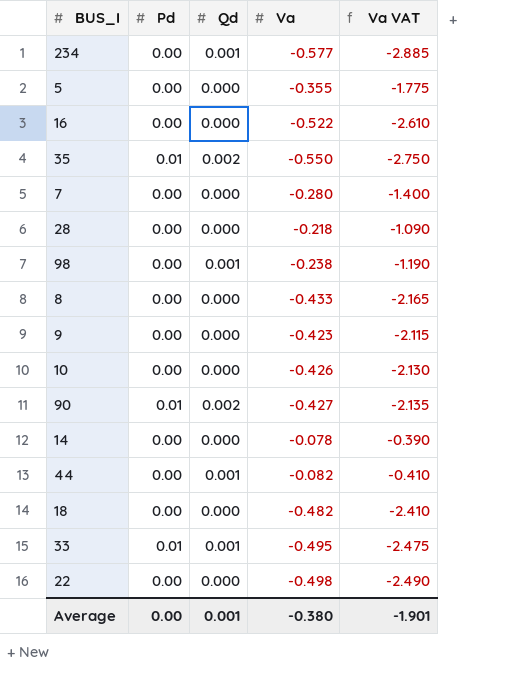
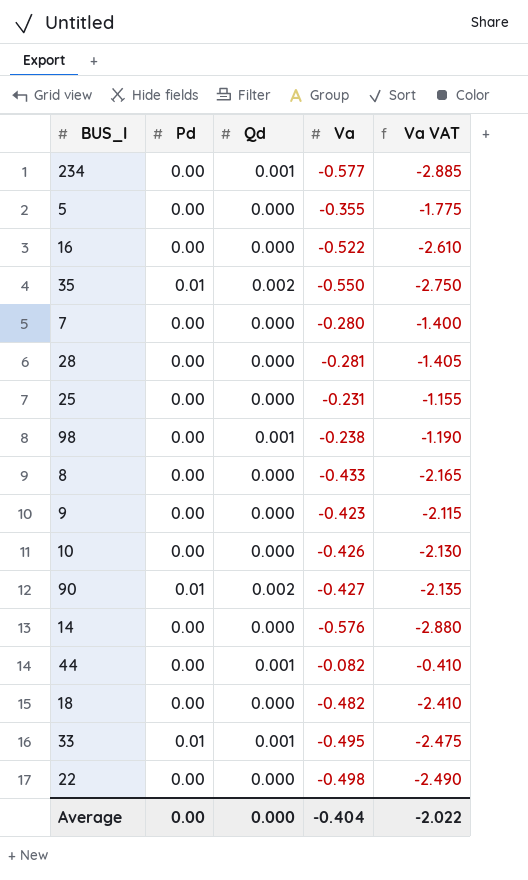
28 | Va: -0.218 -> -0.281
28 | Va VAT: -1.090 -> -1.405
row 25: none -> 0.00 | 0.000 | -0.231 | -1.155
14 | Va: -0.078 -> -0.576
14 | Va VAT: -0.390 -> -2.880
Average | Qd: 0.001 -> 0.000
Average | Va: -0.380 -> -0.404
Average | Va VAT: -1.901 -> -2.022

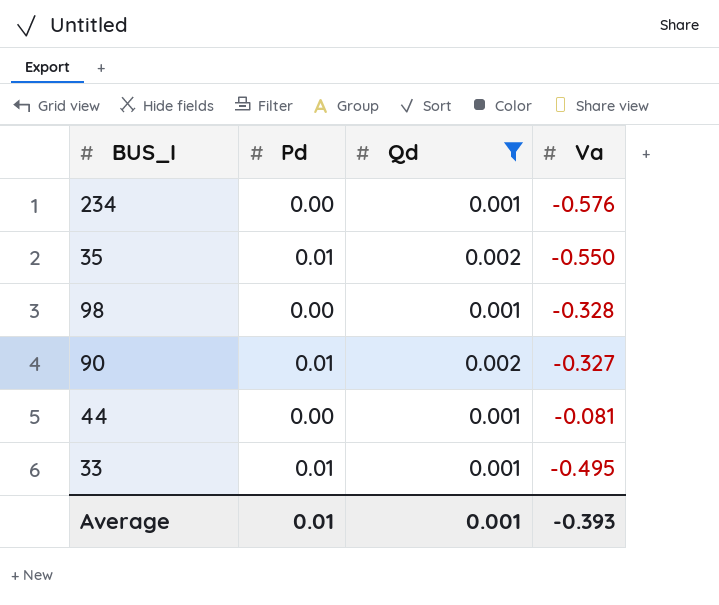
filter: none -> Qd != 0.000
column Va VAT | formula: [Va] * 5 -> none
234 | Va: -0.577 -> -0.576
98 | Va: -0.238 -> -0.328
90 | Va: -0.427 -> -0.327
44 | Va: -0.082 -> -0.081
Average | Pd: 0.00 -> 0.01
Average | Qd: 0.000 -> 0.001
Average | Va: -0.404 -> -0.393

